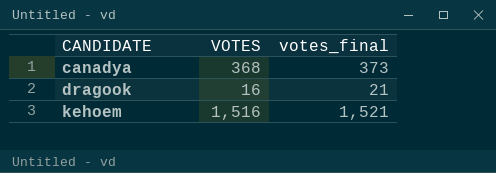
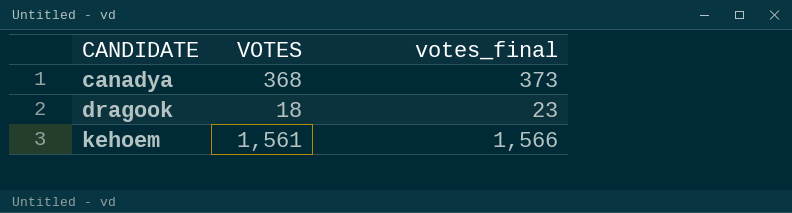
dragook | VOTES: 16 -> 18
dragook | votes_final: 21 -> 23
kehoem | VOTES: 1,516 -> 1,561
kehoem | votes_final: 1,521 -> 1,566

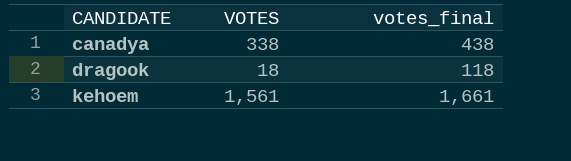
column votes_final | formula: [VOTES] + 5 -> [VOTES] + 100
canadya | VOTES: 368 -> 338

